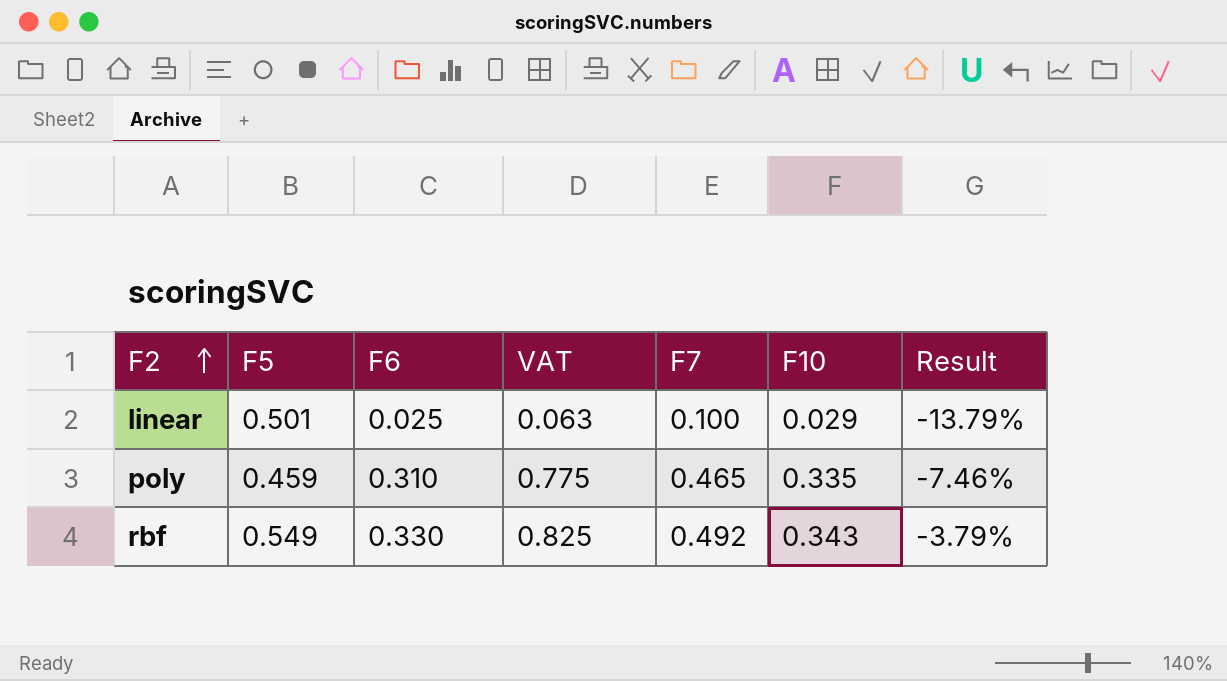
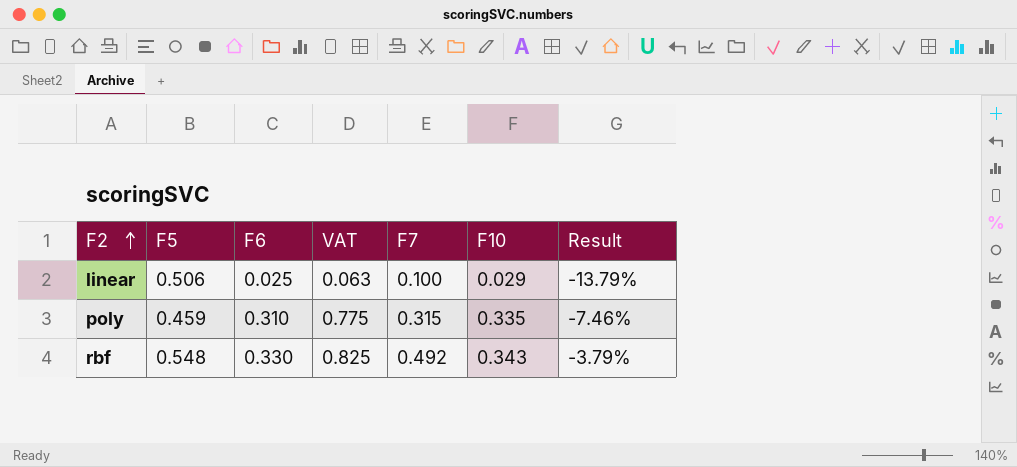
linear | F5: 0.501 -> 0.506
poly | F7: 0.465 -> 0.315
rbf | F5: 0.549 -> 0.548

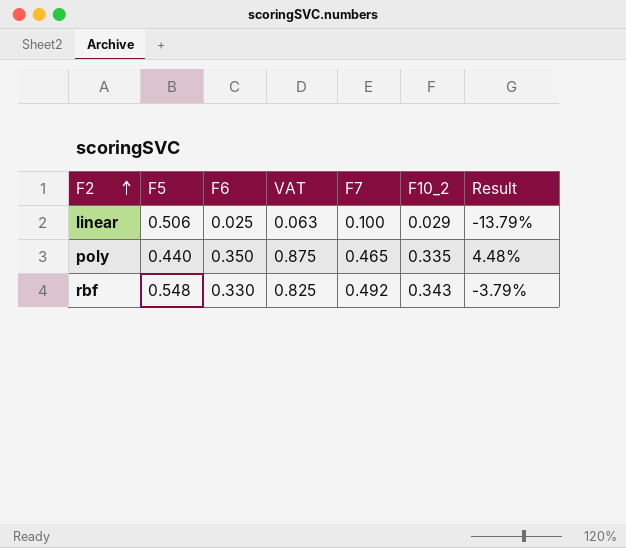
column name: F10 -> F10_2
poly | F5: 0.459 -> 0.440
poly | F6: 0.310 -> 0.350
poly | VAT: 0.775 -> 0.875
poly | F7: 0.315 -> 0.465
poly | Result: -7.46% -> 4.48%

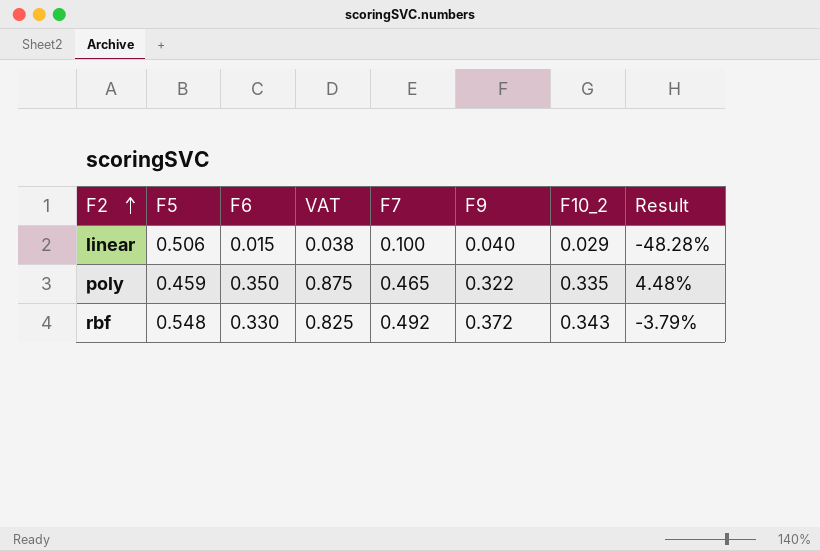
column F9 | position: none -> 6
linear | F6: 0.025 -> 0.015
linear | VAT: 0.063 -> 0.038
linear | Result: -13.79% -> -48.28%
poly | F5: 0.440 -> 0.459

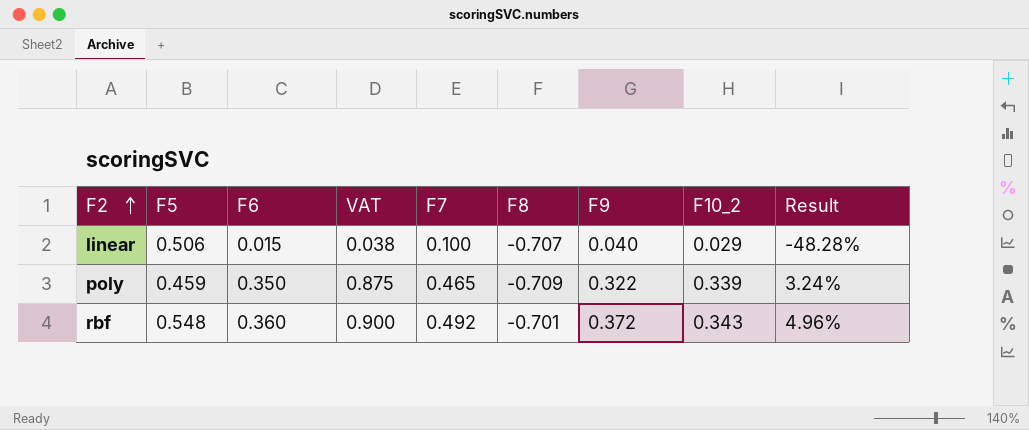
column F8 | position: none -> 6
poly | F10_2: 0.335 -> 0.339
poly | Result: 4.48% -> 3.24%
rbf | F6: 0.330 -> 0.360
rbf | VAT: 0.825 -> 0.900
rbf | Result: -3.79% -> 4.96%

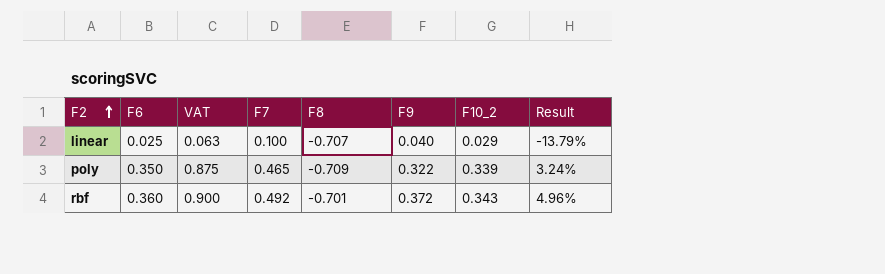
column F5 | position: 2 -> none
linear | F6: 0.015 -> 0.025
linear | VAT: 0.038 -> 0.063
linear | Result: -48.28% -> -13.79%

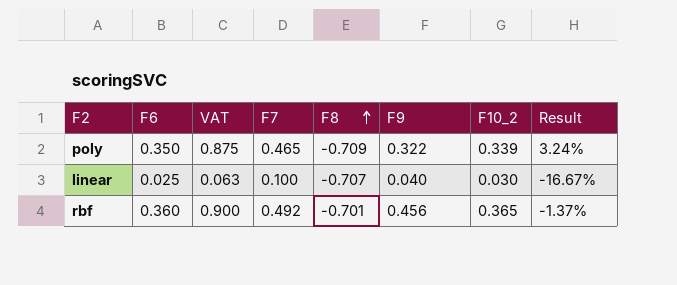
row order: F2 ascending -> F8 ascending
linear | F10_2: 0.029 -> 0.030
linear | Result: -13.79% -> -16.67%
rbf | F9: 0.372 -> 0.456
rbf | F10_2: 0.343 -> 0.365
rbf | Result: 4.96% -> -1.37%

